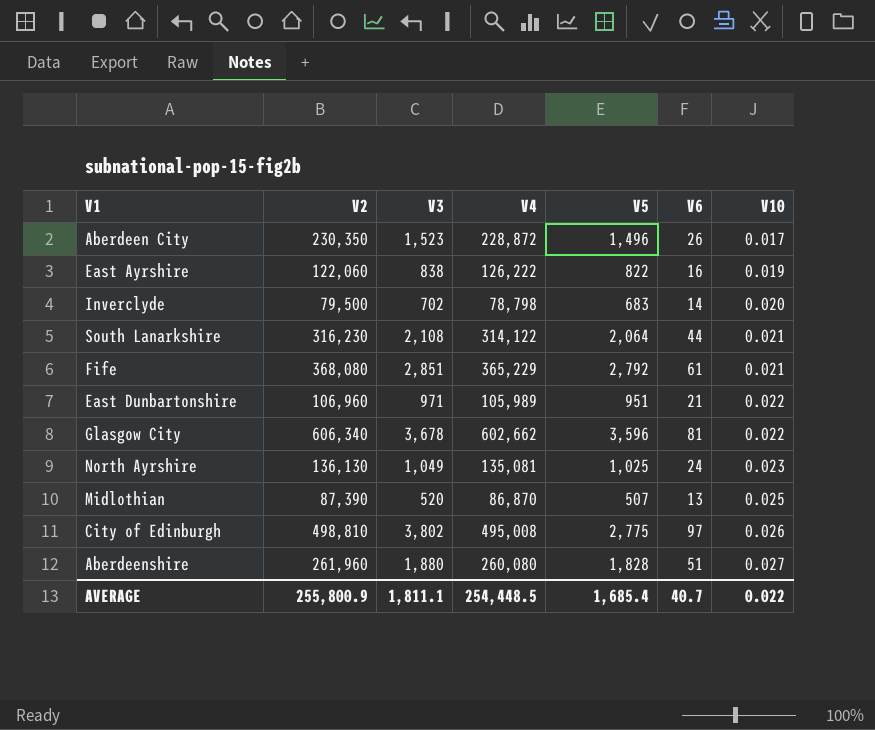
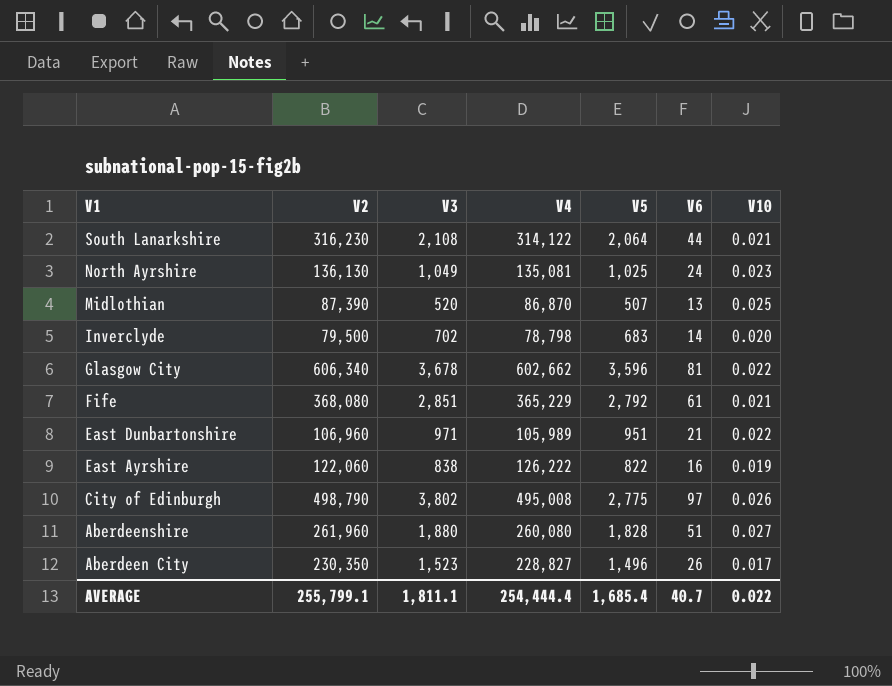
row order: V10 ascending -> V1 descending
City of Edinburgh | V2: 498,810 -> 498,790
Aberdeen City | V4: 228,872 -> 228,827
AVERAGE | V2: 255,800.9 -> 255,799.1
AVERAGE | V4: 254,448.5 -> 254,444.4

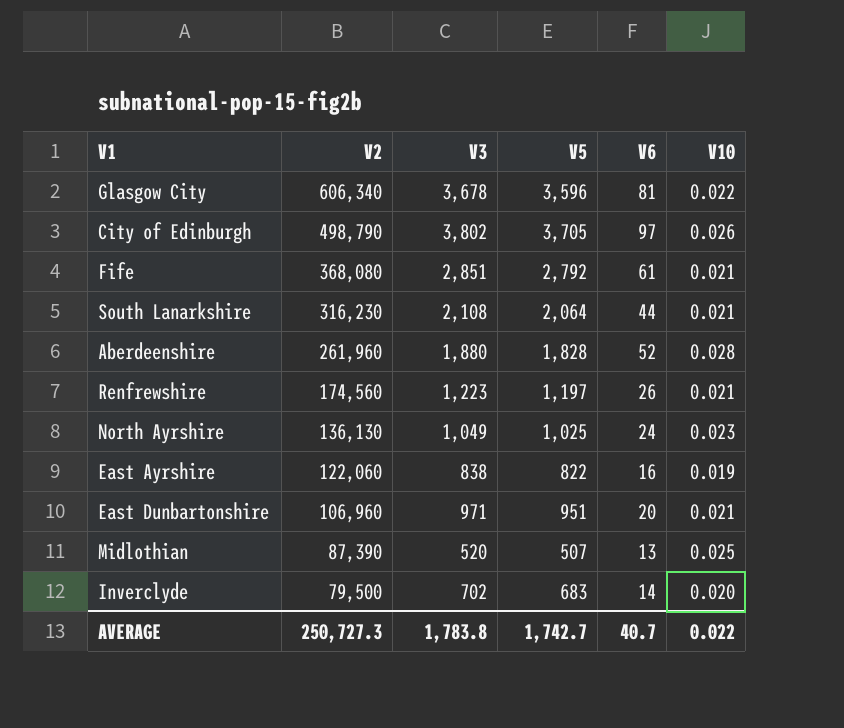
row order: V1 descending -> V2 descending
column V4 | position: 4 -> none
row Aberdeen City: 230,350 | 1,523 | 228,827 | 1,496 | 26 | 0.017 -> none
City of Edinburgh | V5: 2,775 -> 3,705
Aberdeenshire | V6: 51 -> 52
Aberdeenshire | V10: 0.027 -> 0.028
row Renfrewshire: none -> 174,560 | 1,223 | 1,197 | 26 | 0.021
East Dunbartonshire | V6: 21 -> 20
East Dunbartonshire | V10: 0.022 -> 0.021
AVERAGE | V2: 255,799.1 -> 250,727.3
AVERAGE | V3: 1,811.1 -> 1,783.8
AVERAGE | V5: 1,685.4 -> 1,742.7

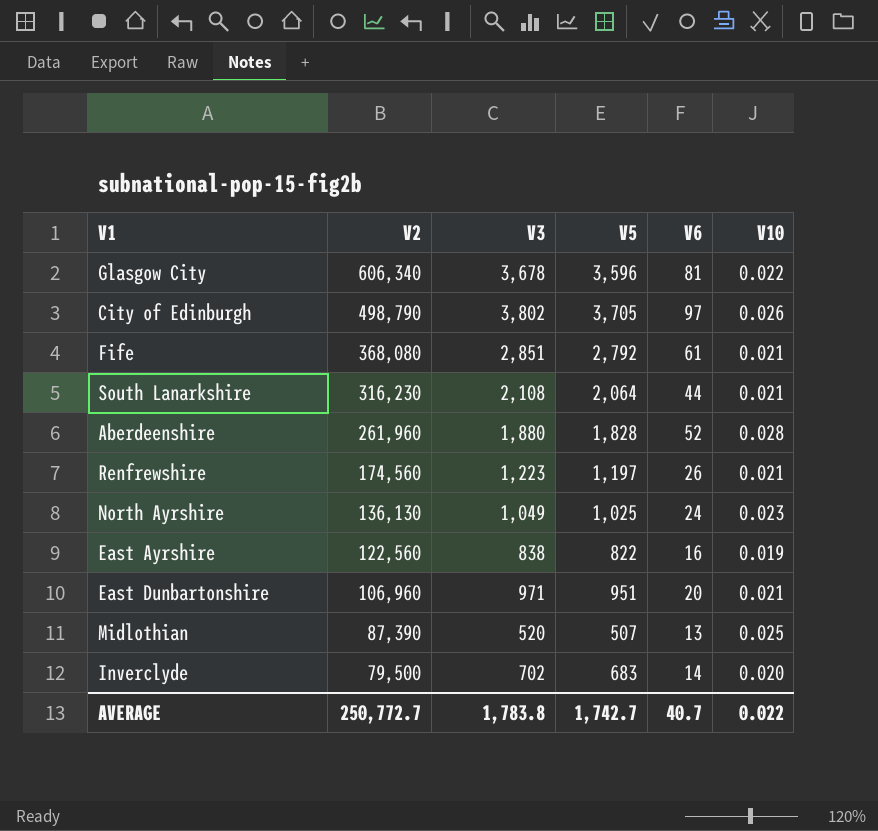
East Ayrshire | V2: 122,060 -> 122,560
AVERAGE | V2: 250,727.3 -> 250,772.7

